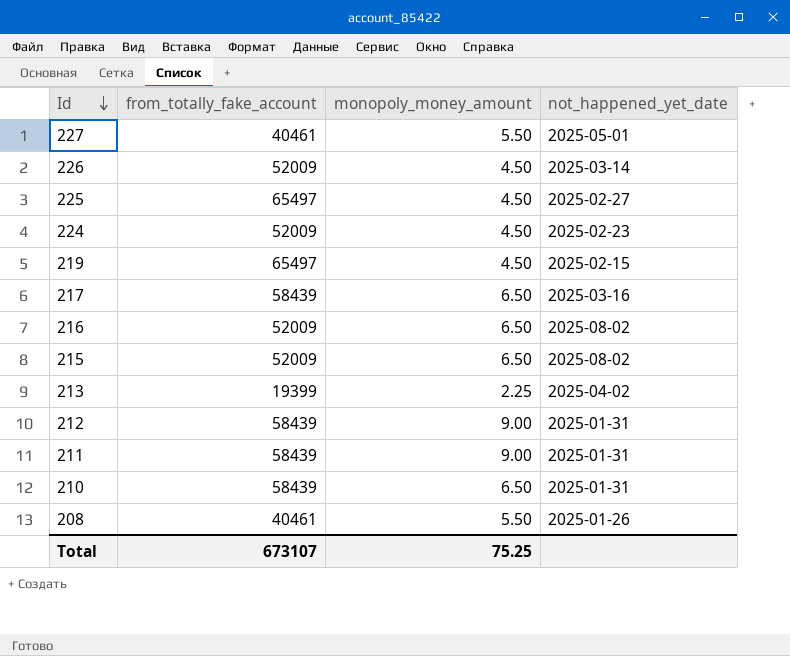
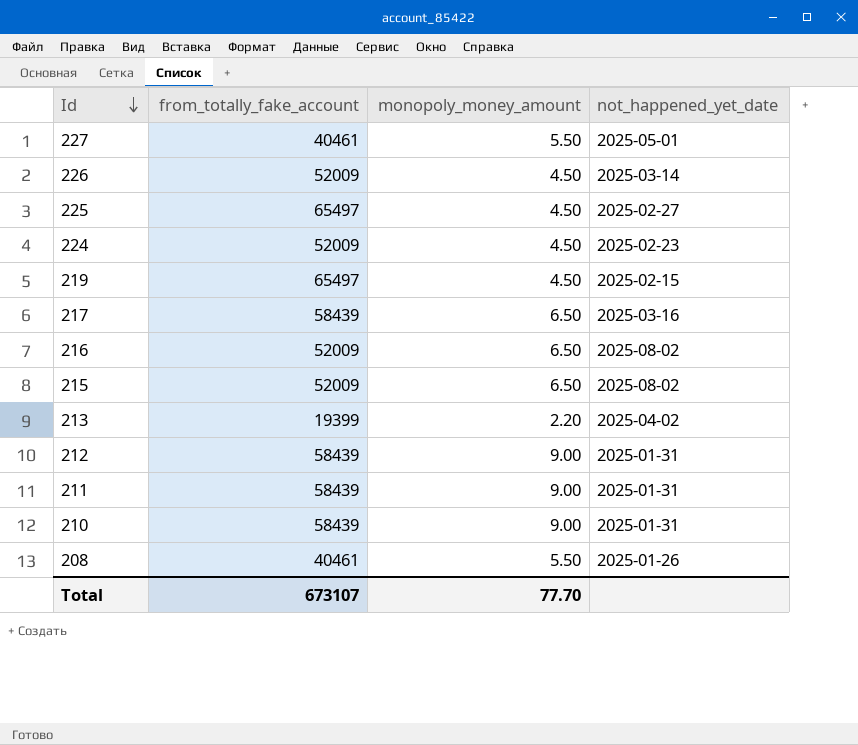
213 | monopoly_money_amount: 2.25 -> 2.20
210 | monopoly_money_amount: 6.50 -> 9.00
Total | monopoly_money_amount: 75.25 -> 77.70

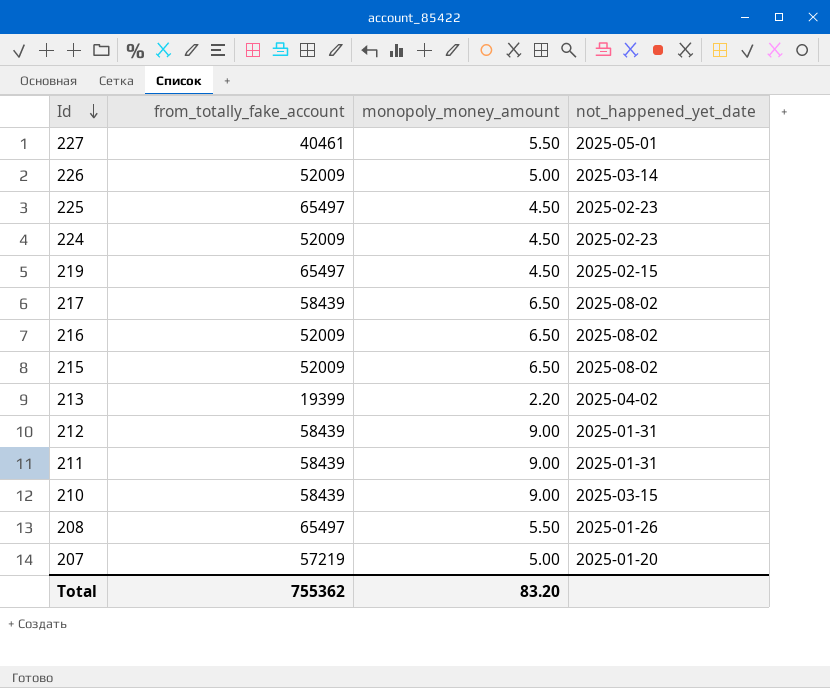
226 | monopoly_money_amount: 4.50 -> 5.00
225 | not_happened_yet_date: 2025-02-27 -> 2025-02-23
217 | not_happened_yet_date: 2025-03-16 -> 2025-08-02
210 | not_happened_yet_date: 2025-01-31 -> 2025-03-15
208 | from_totally_fake_account: 40461 -> 65497
row 207: none -> 57219 | 5.00 | 2025-01-20
Total | from_totally_fake_account: 673107 -> 755362
Total | monopoly_money_amount: 77.70 -> 83.20

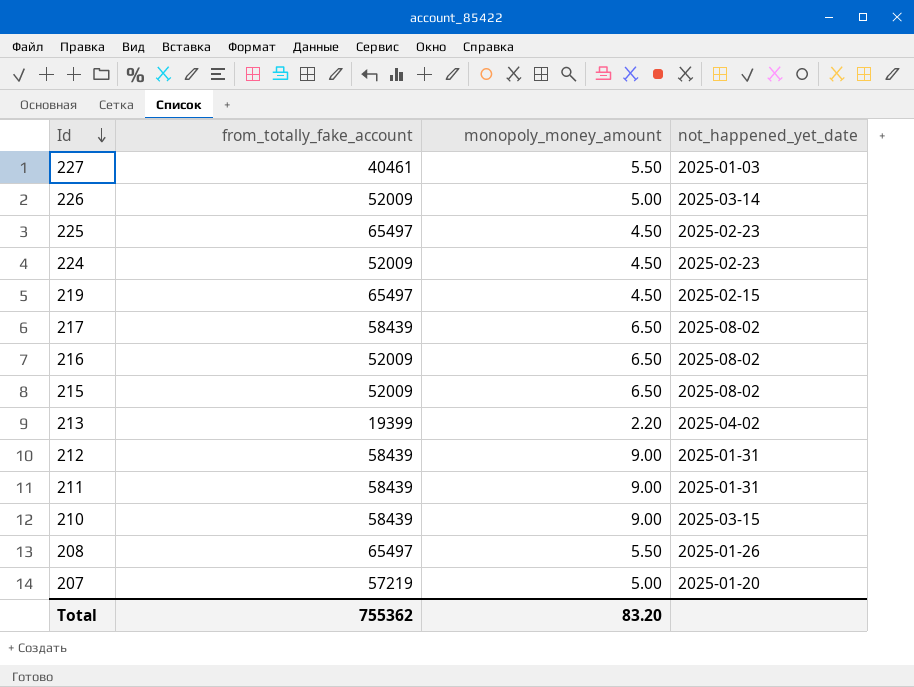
227 | not_happened_yet_date: 2025-05-01 -> 2025-01-03

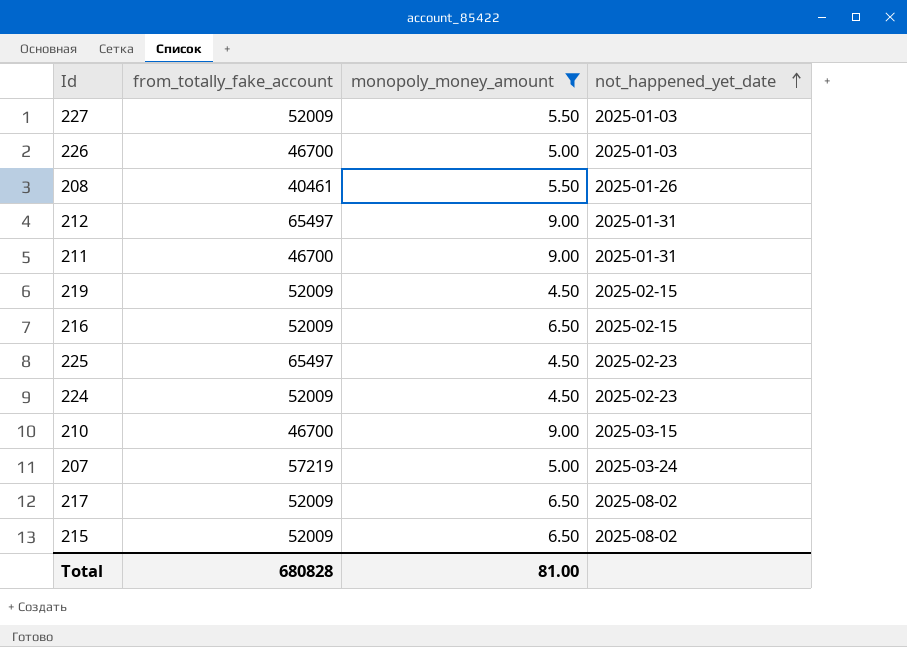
filter: none -> monopoly_money_amount != 2.20
row order: Id descending -> not_happened_yet_date ascending
227 | from_totally_fake_account: 40461 -> 52009
226 | from_totally_fake_account: 52009 -> 46700
226 | not_happened_yet_date: 2025-03-14 -> 2025-01-03
208 | from_totally_fake_account: 65497 -> 40461
212 | from_totally_fake_account: 58439 -> 65497
211 | from_totally_fake_account: 58439 -> 46700
219 | from_totally_fake_account: 65497 -> 52009
216 | not_happened_yet_date: 2025-08-02 -> 2025-02-15
210 | from_totally_fake_account: 58439 -> 46700
207 | not_happened_yet_date: 2025-01-20 -> 2025-03-24
217 | from_totally_fake_account: 58439 -> 52009
Total | from_totally_fake_account: 755362 -> 680828
Total | monopoly_money_amount: 83.20 -> 81.00

